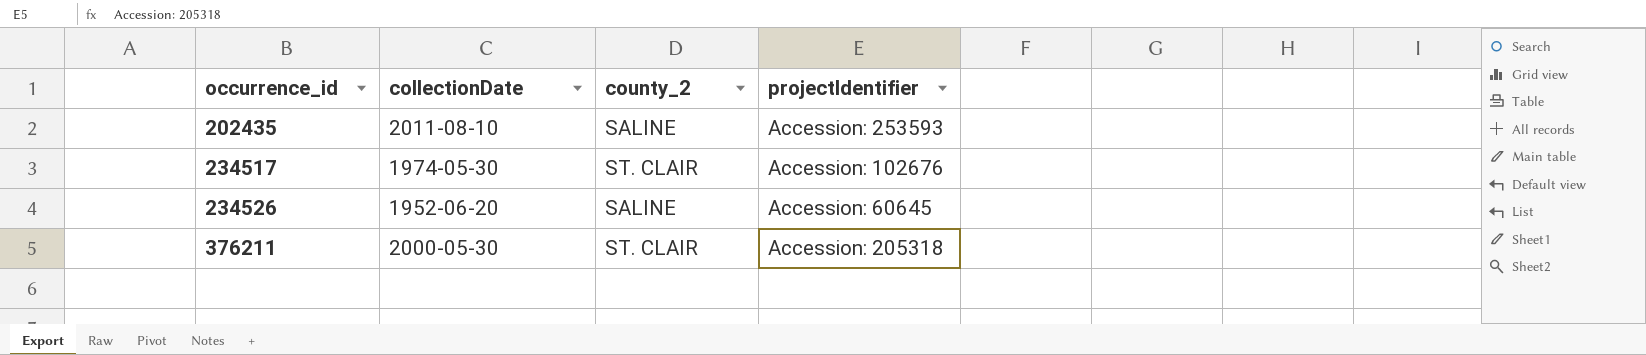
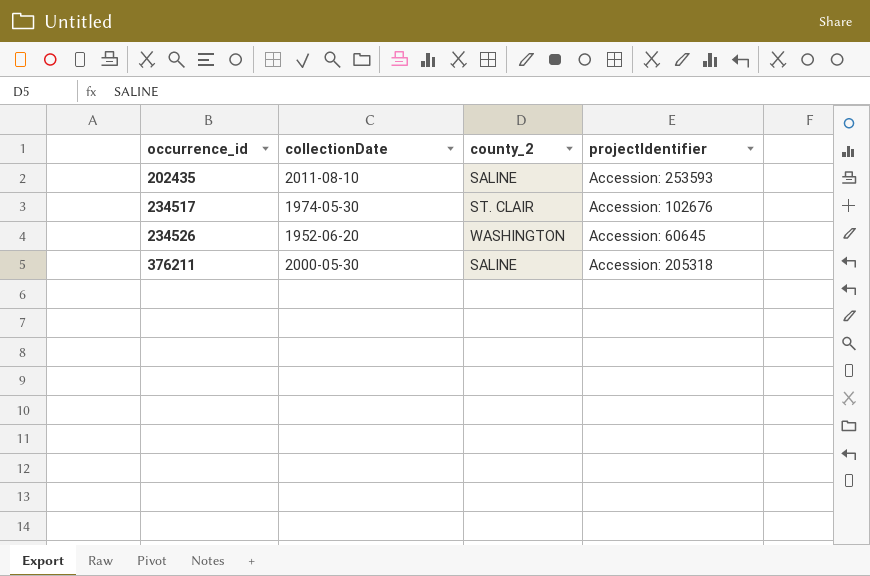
234526 | county_2: SALINE -> WASHINGTON
376211 | county_2: ST. CLAIR -> SALINE

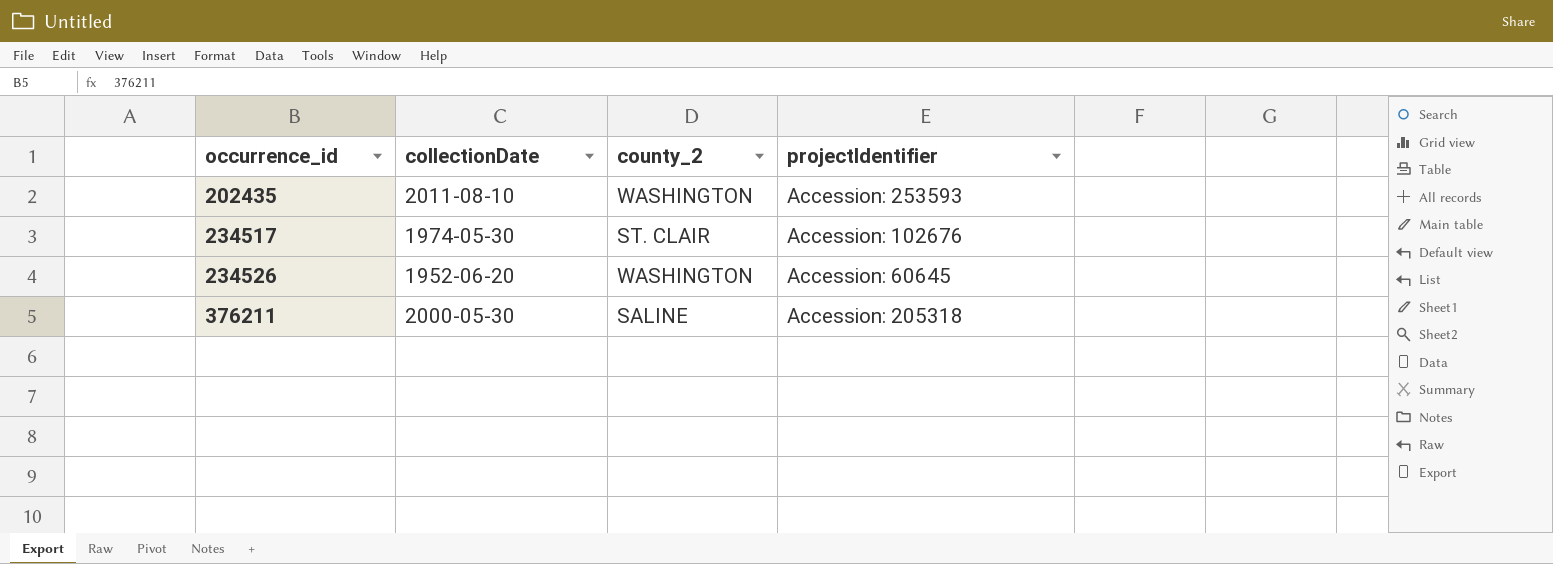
202435 | county_2: SALINE -> WASHINGTON

